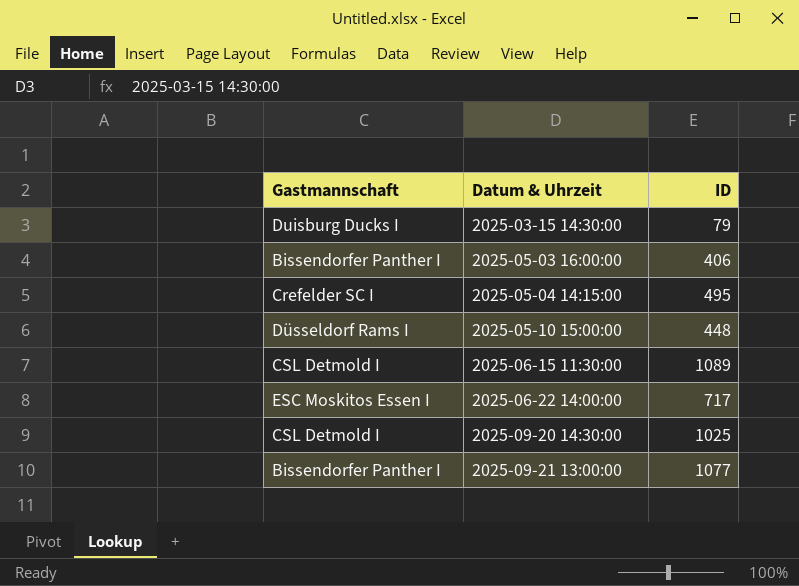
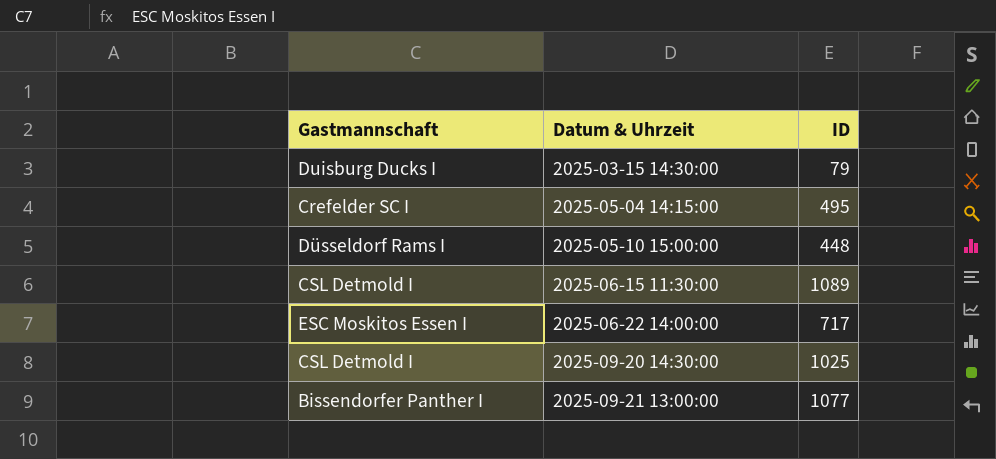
row 2025-05-03 16:00:00: Bissendorfer Panther I | 406 -> none

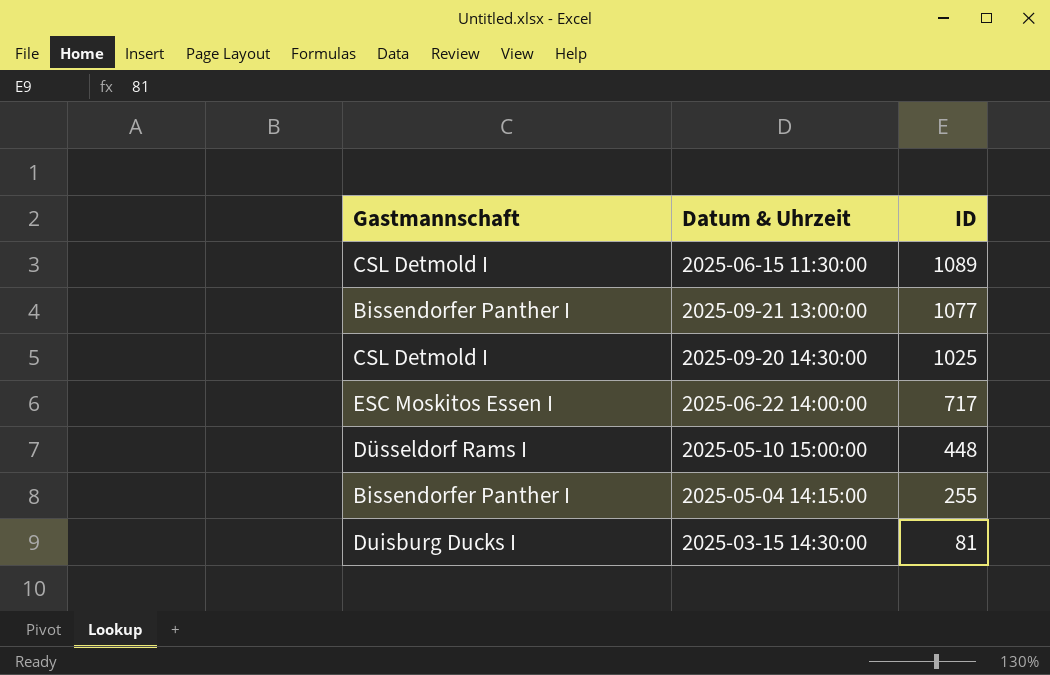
row order: Datum & Uhrzeit ascending -> ID descending
2025-05-04 14:15:00 | Gastmannschaft: Crefelder SC I -> Bissendorfer Panther I
2025-05-04 14:15:00 | ID: 495 -> 255
2025-03-15 14:30:00 | ID: 79 -> 81

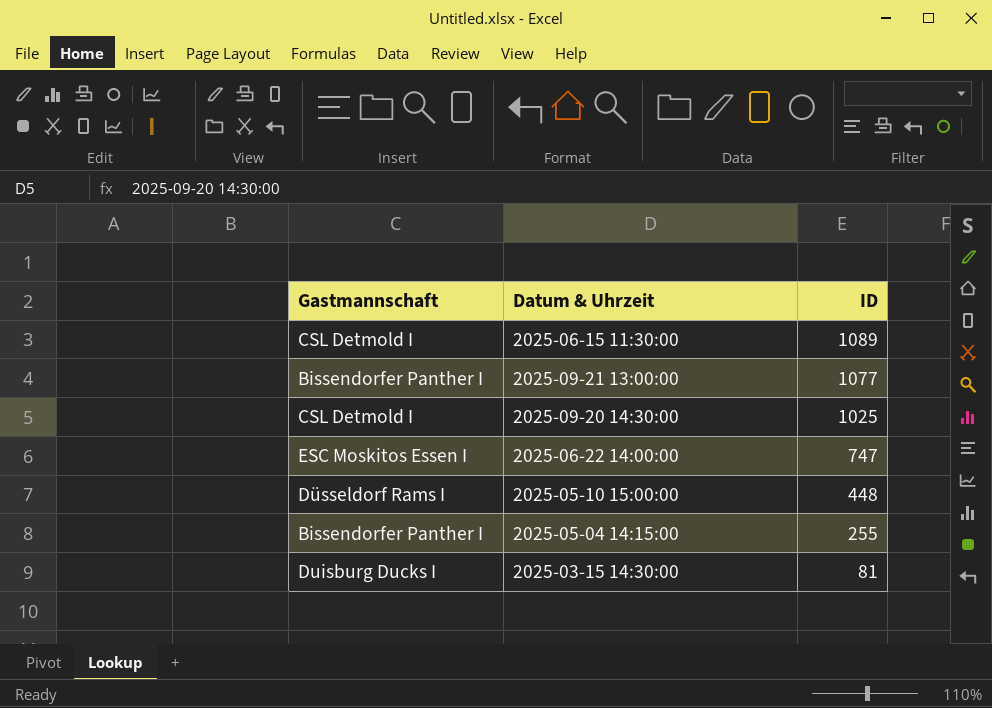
2025-06-22 14:00:00 | ID: 717 -> 747

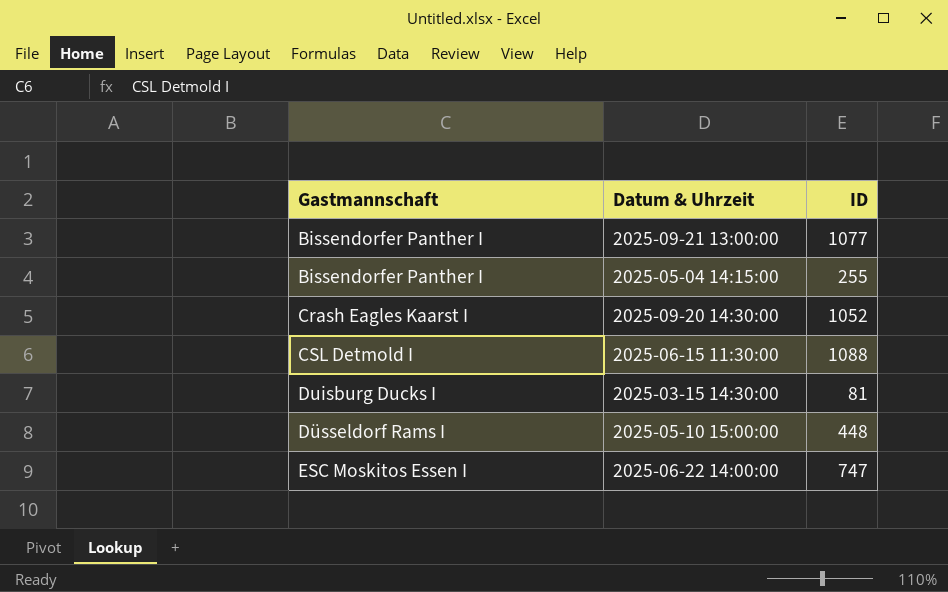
row order: ID descending -> Gastmannschaft ascending
2025-09-20 14:30:00 | Gastmannschaft: CSL Detmold I -> Crash Eagles Kaarst I
2025-09-20 14:30:00 | ID: 1025 -> 1052
2025-06-15 11:30:00 | ID: 1089 -> 1088

